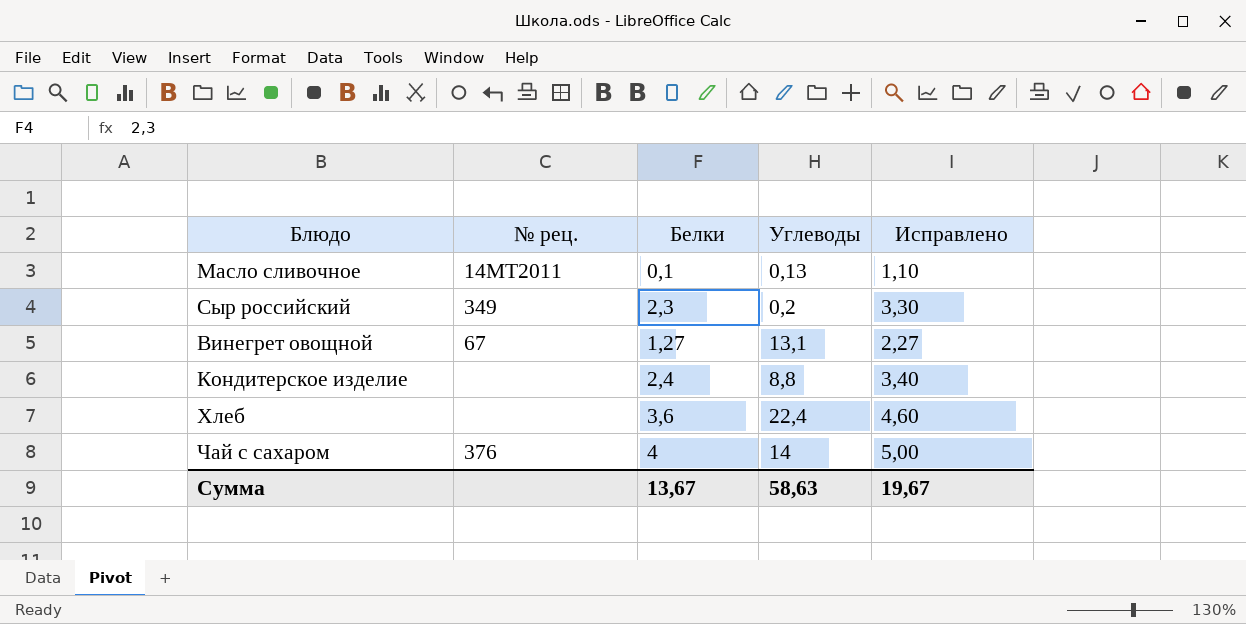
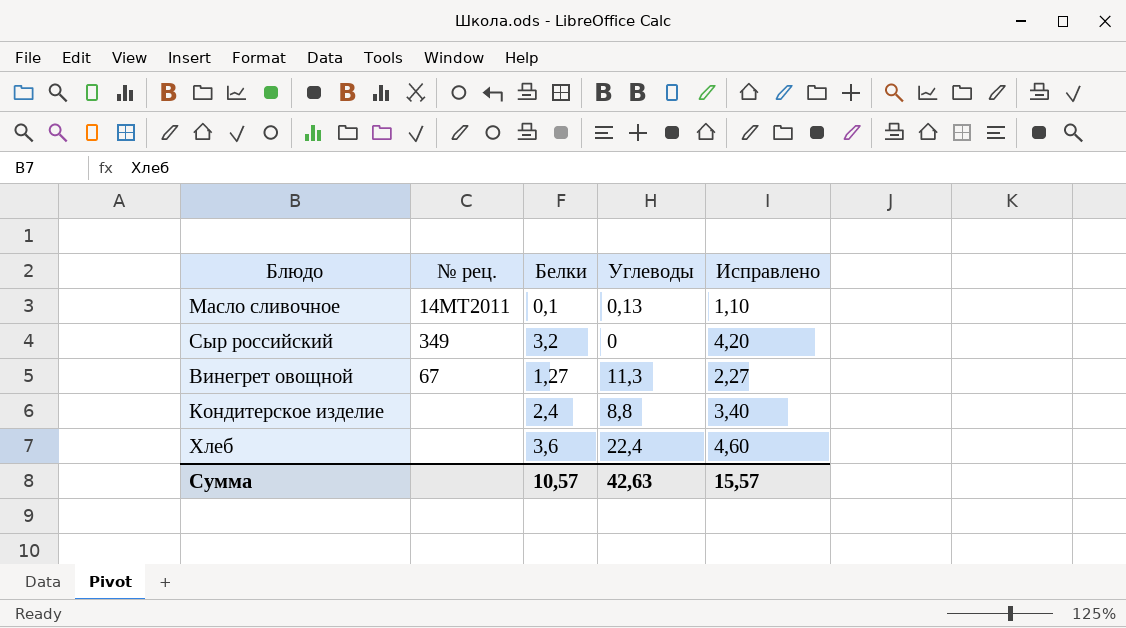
row Чай с сахаром: 376 | 4 | 14 | 5,00 -> none
Сыр российский | Белки: 2,3 -> 3,2
Сыр российский | Углеводы: 0,2 -> 0
Сыр российский | Исправлено: 3,30 -> 4,20
Винегрет овощной | Углеводы: 13,1 -> 11,3
Сумма | Белки: 13,67 -> 10,57
Сумма | Углеводы: 58,63 -> 42,63
Сумма | Исправлено: 19,67 -> 15,57

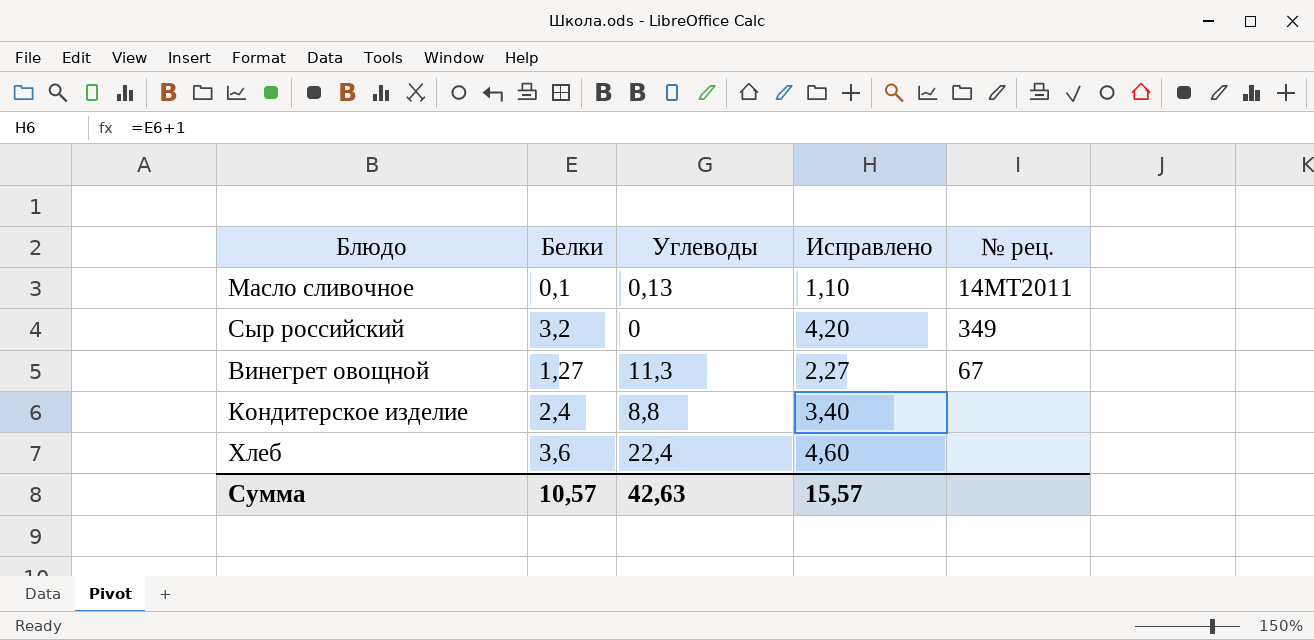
column № рец. | position: 2 -> 5

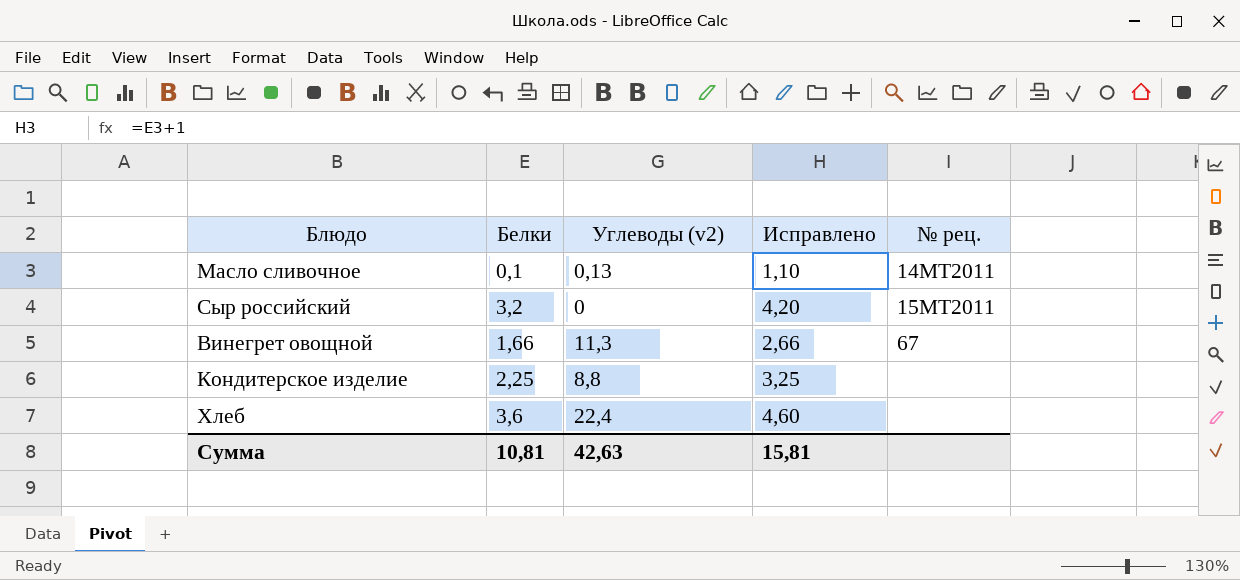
column name: Углеводы -> Углеводы (v2)
Сыр российский | № рец.: 349 -> 15МТ2011
Винегрет овощной | Белки: 1,27 -> 1,66
Винегрет овощной | Исправлено: 2,27 -> 2,66
Кондитерское изделие | Белки: 2,4 -> 2,25
Кондитерское изделие | Исправлено: 3,40 -> 3,25
Сумма | Белки: 10,57 -> 10,81
Сумма | Исправлено: 15,57 -> 15,81

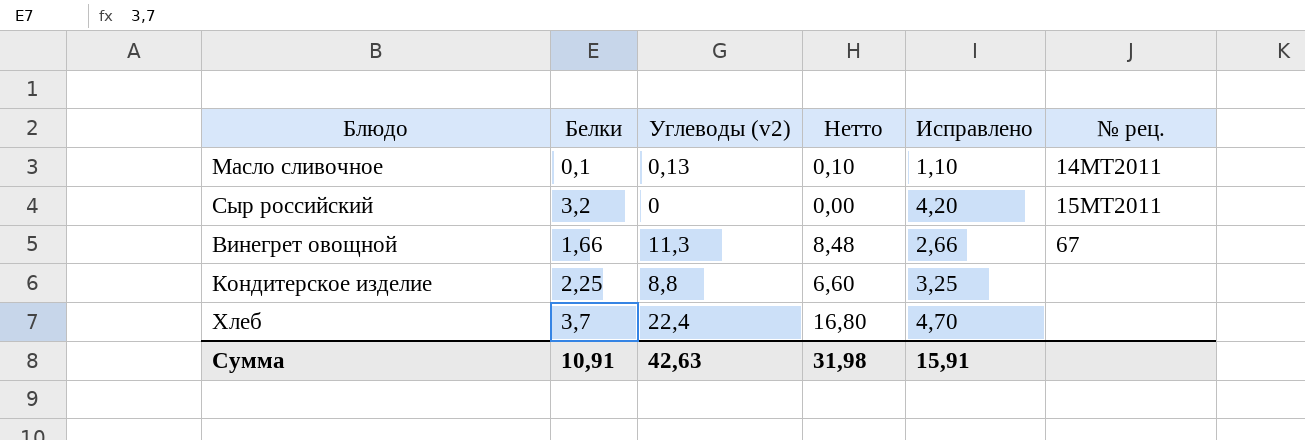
column Нетто | formula: none -> [Углеводы (v2)] * 0,75
Хлеб | Белки: 3,6 -> 3,7
Хлеб | Исправлено: 4,60 -> 4,70
Сумма | Белки: 10,81 -> 10,91
Сумма | Исправлено: 15,81 -> 15,91

